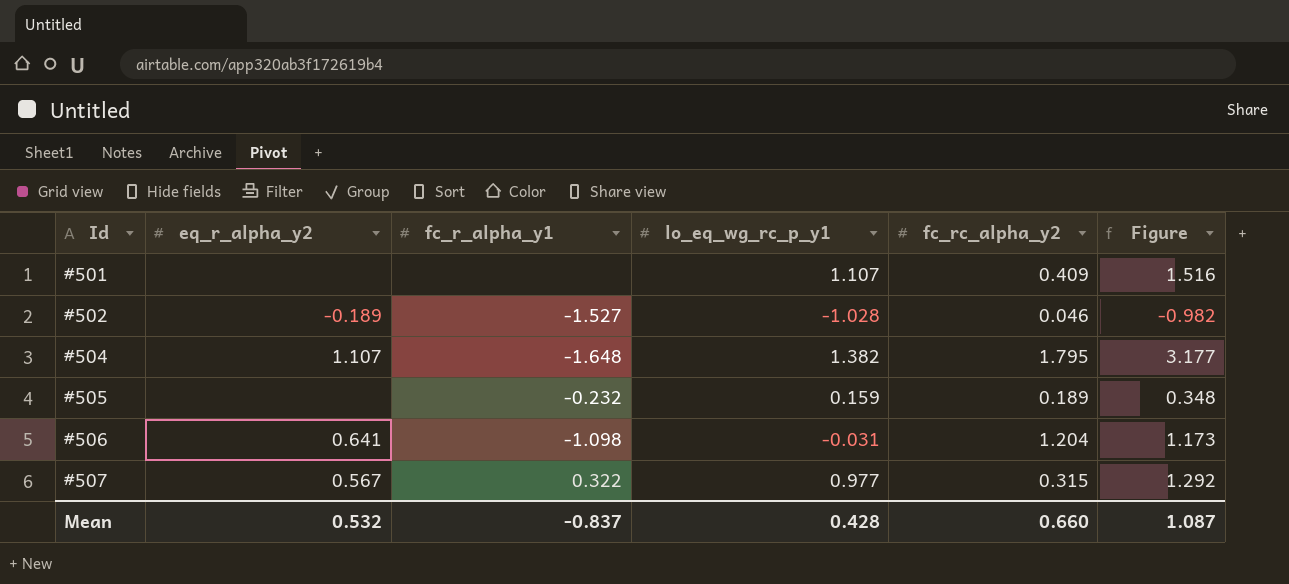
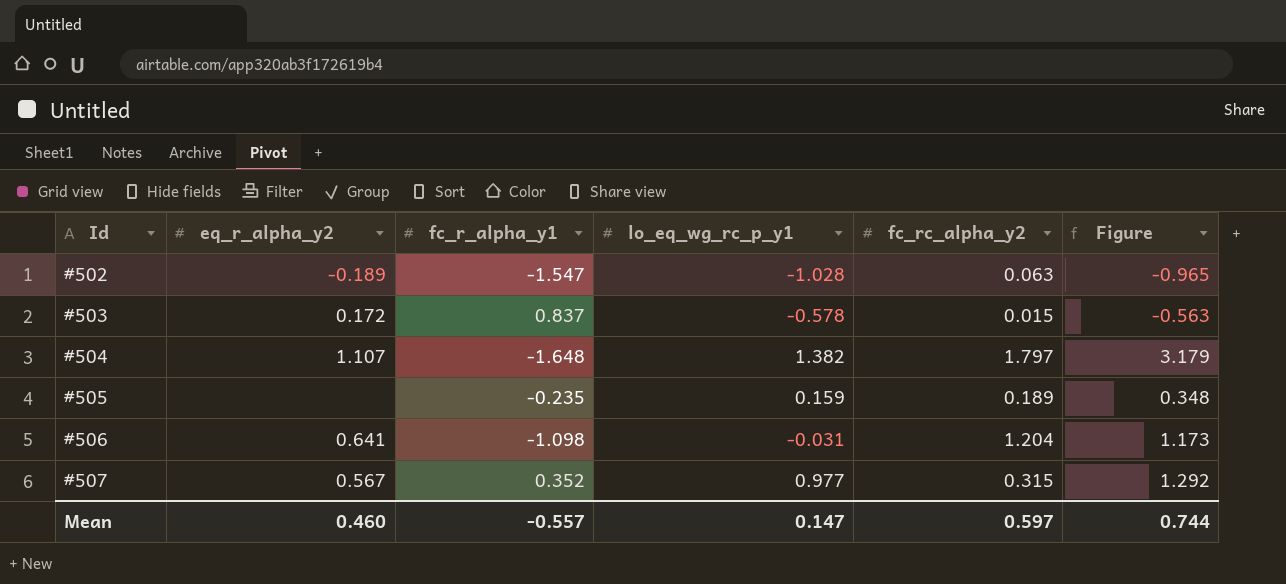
row #501: none | none | 1.107 | 0.409 | 1.516 -> none
#502 | fc_r_alpha_y1: -1.527 -> -1.547
#502 | fc_rc_alpha_y2: 0.046 -> 0.063
#502 | Figure: -0.982 -> -0.965
row #503: none -> 0.172 | 0.837 | -0.578 | 0.015 | -0.563
#504 | fc_rc_alpha_y2: 1.795 -> 1.797
#504 | Figure: 3.177 -> 3.179
#505 | fc_r_alpha_y1: -0.232 -> -0.235
#507 | fc_r_alpha_y1: 0.322 -> 0.352
Mean | eq_r_alpha_y2: 0.532 -> 0.460
Mean | fc_r_alpha_y1: -0.837 -> -0.557
Mean | lo_eq_wg_rc_p_y1: 0.428 -> 0.147
Mean | fc_rc_alpha_y2: 0.660 -> 0.597
Mean | Figure: 1.087 -> 0.744

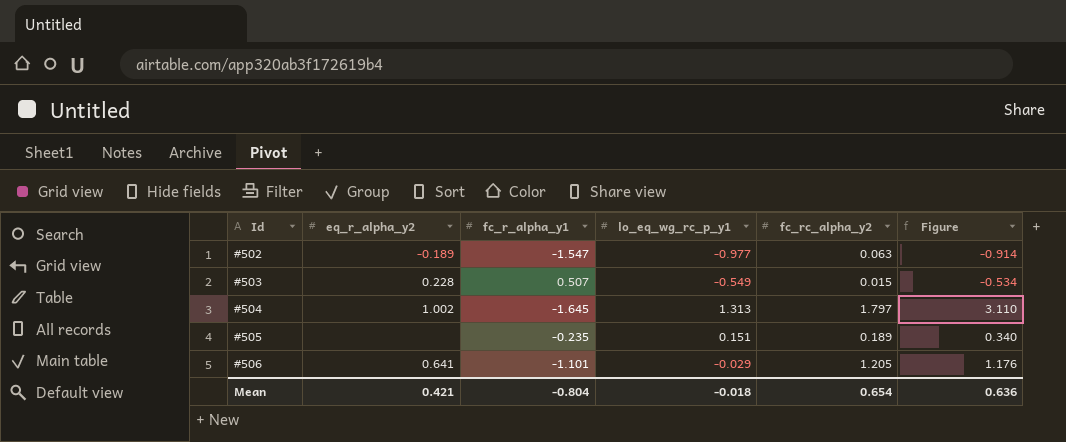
row #507: 0.567 | 0.352 | 0.977 | 0.315 | 1.292 -> none
#502 | lo_eq_wg_rc_p_y1: -1.028 -> -0.977
#502 | Figure: -0.965 -> -0.914
#503 | eq_r_alpha_y2: 0.172 -> 0.228
#503 | fc_r_alpha_y1: 0.837 -> 0.507
#503 | lo_eq_wg_rc_p_y1: -0.578 -> -0.549
#503 | Figure: -0.563 -> -0.534
#504 | eq_r_alpha_y2: 1.107 -> 1.002
#504 | fc_r_alpha_y1: -1.648 -> -1.645
#504 | lo_eq_wg_rc_p_y1: 1.382 -> 1.313
#504 | Figure: 3.179 -> 3.110
#505 | lo_eq_wg_rc_p_y1: 0.159 -> 0.151
#505 | Figure: 0.348 -> 0.340
#506 | fc_r_alpha_y1: -1.098 -> -1.101
#506 | lo_eq_wg_rc_p_y1: -0.031 -> -0.029
#506 | fc_rc_alpha_y2: 1.204 -> 1.205
#506 | Figure: 1.173 -> 1.176
Mean | eq_r_alpha_y2: 0.460 -> 0.421
Mean | fc_r_alpha_y1: -0.557 -> -0.804
Mean | lo_eq_wg_rc_p_y1: 0.147 -> -0.018
Mean | fc_rc_alpha_y2: 0.597 -> 0.654
Mean | Figure: 0.744 -> 0.636

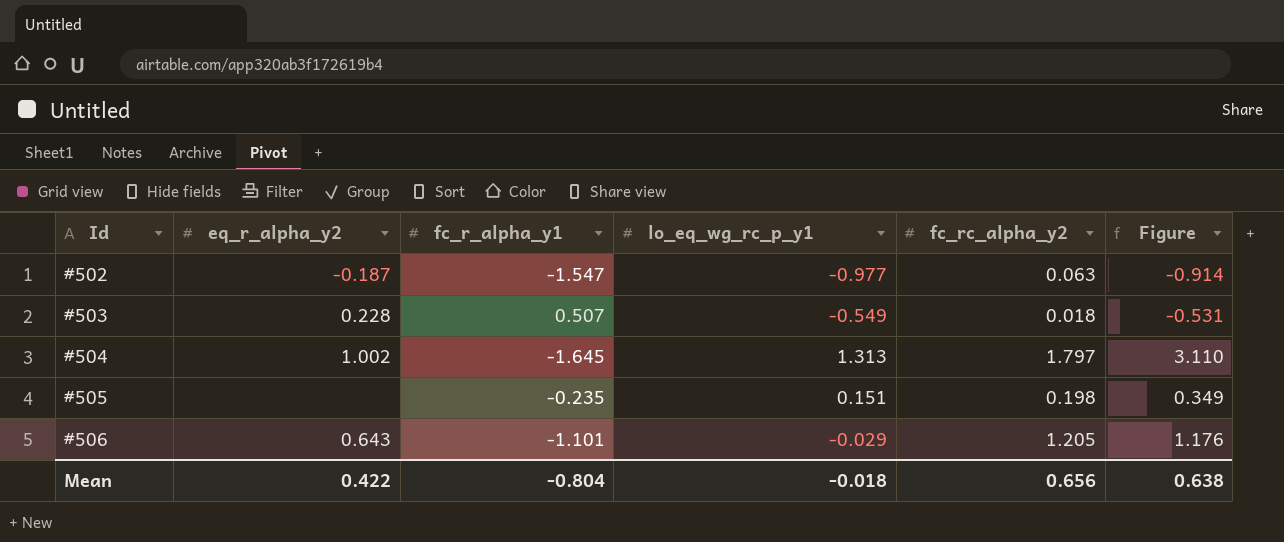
#502 | eq_r_alpha_y2: -0.189 -> -0.187
#503 | fc_rc_alpha_y2: 0.015 -> 0.018
#503 | Figure: -0.534 -> -0.531
#505 | fc_rc_alpha_y2: 0.189 -> 0.198
#505 | Figure: 0.340 -> 0.349
#506 | eq_r_alpha_y2: 0.641 -> 0.643
Mean | eq_r_alpha_y2: 0.421 -> 0.422
Mean | fc_rc_alpha_y2: 0.654 -> 0.656
Mean | Figure: 0.636 -> 0.638

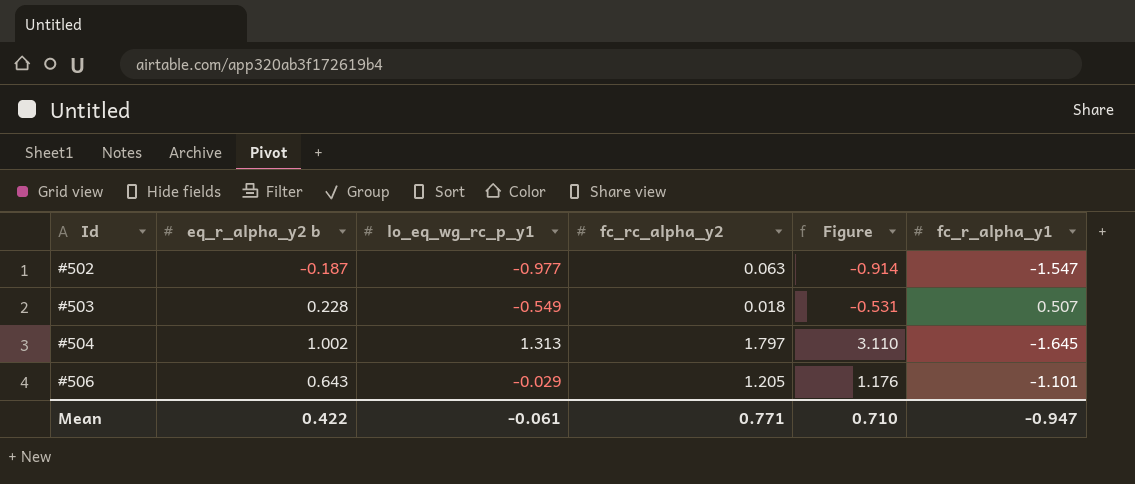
column name: eq_r_alpha_y2 -> eq_r_alpha_y2 b
column fc_r_alpha_y1 | position: 3 -> 6
row #505: none | -0.235 | 0.151 | 0.198 | 0.349 -> none
Mean | lo_eq_wg_rc_p_y1: -0.018 -> -0.061
Mean | fc_rc_alpha_y2: 0.656 -> 0.771
Mean | Figure: 0.638 -> 0.710
Mean | fc_r_alpha_y1: -0.804 -> -0.947

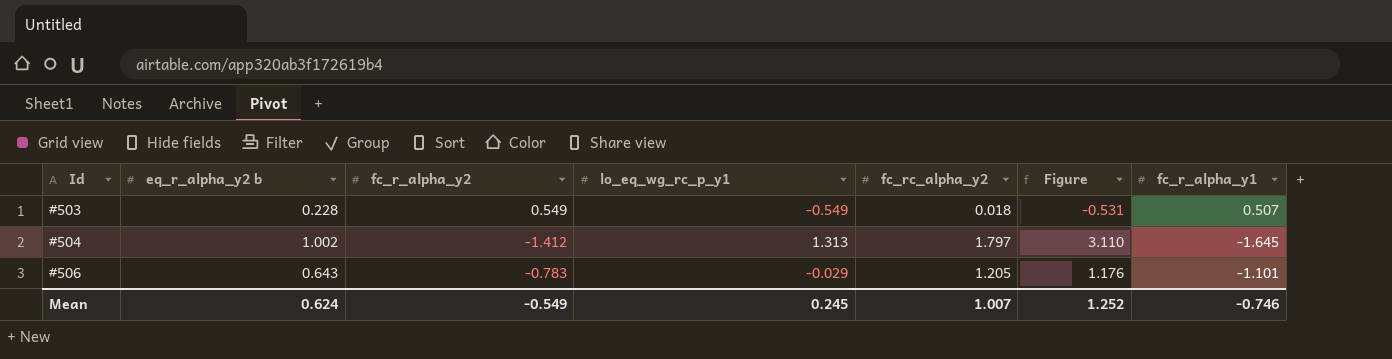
column fc_r_alpha_y2 | position: none -> 3
row #502: -0.187 | -0.977 | 0.063 | -0.914 | -1.547 -> none
Mean | eq_r_alpha_y2 b: 0.422 -> 0.624
Mean | lo_eq_wg_rc_p_y1: -0.061 -> 0.245
Mean | fc_rc_alpha_y2: 0.771 -> 1.007
Mean | Figure: 0.710 -> 1.252
Mean | fc_r_alpha_y1: -0.947 -> -0.746

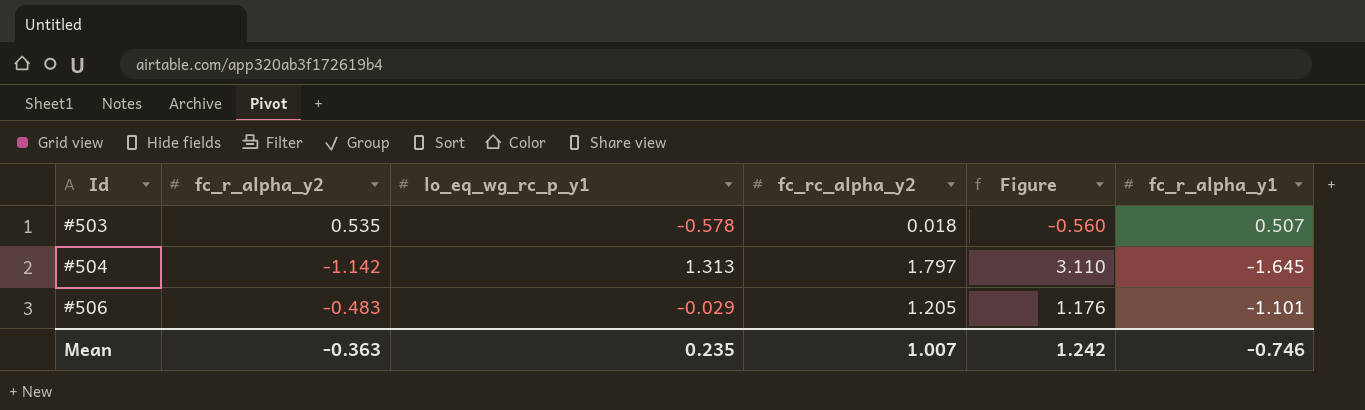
column eq_r_alpha_y2 b | position: 2 -> none
#503 | fc_r_alpha_y2: 0.549 -> 0.535
#503 | lo_eq_wg_rc_p_y1: -0.549 -> -0.578
#503 | Figure: -0.531 -> -0.560
#504 | fc_r_alpha_y2: -1.412 -> -1.142
#506 | fc_r_alpha_y2: -0.783 -> -0.483
Mean | fc_r_alpha_y2: -0.549 -> -0.363
Mean | lo_eq_wg_rc_p_y1: 0.245 -> 0.235
Mean | Figure: 1.252 -> 1.242

